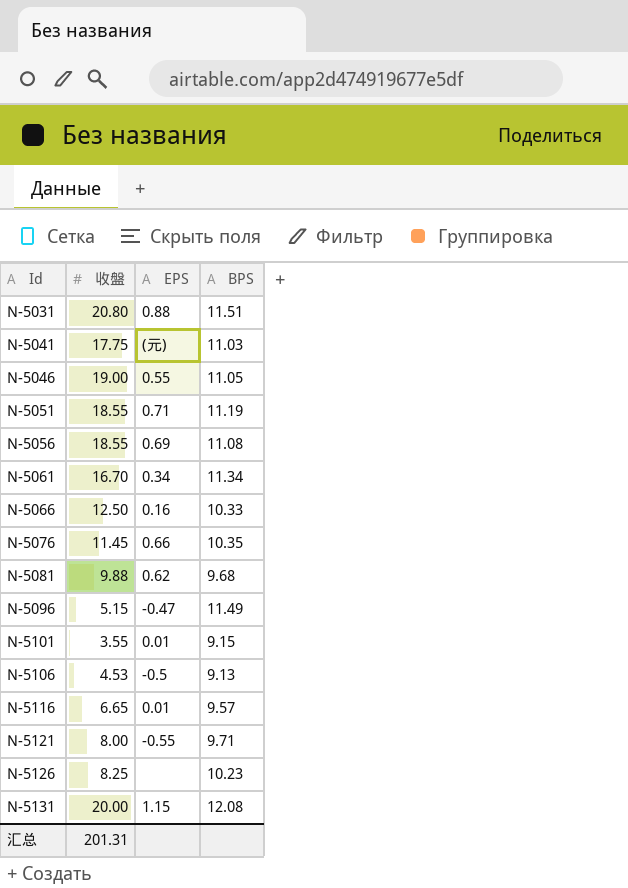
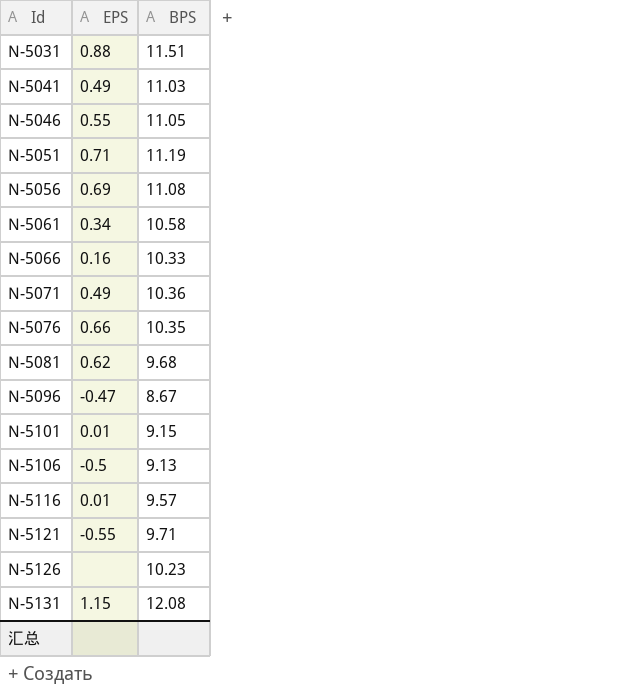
column 收盤 | position: 2 -> none
N-5041 | EPS: (元) -> 0.49
N-5061 | BPS: 11.34 -> 10.58
row N-5071: none -> 0.49 | 10.36
N-5096 | BPS: 11.49 -> 8.67

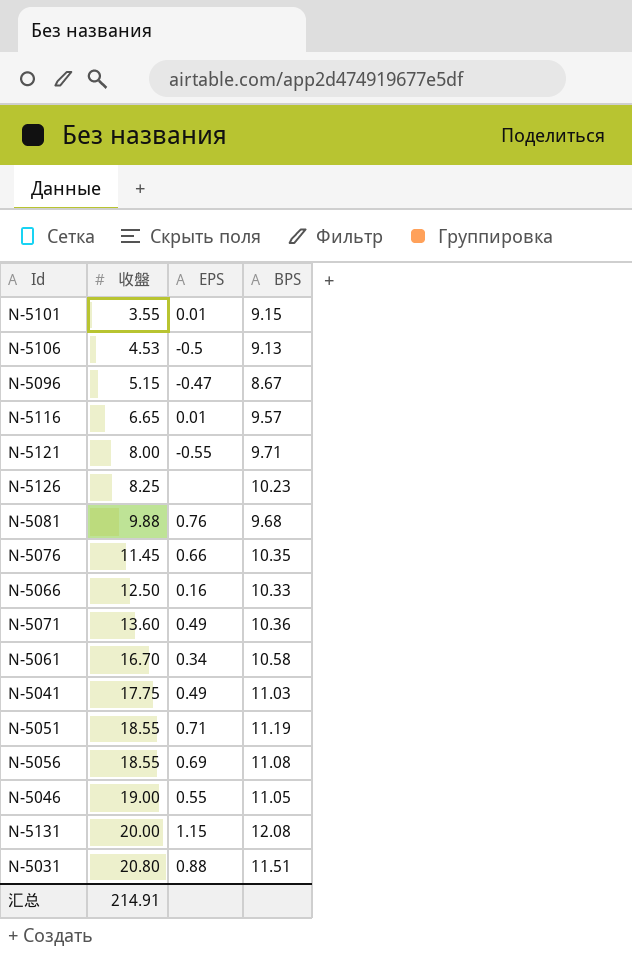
row order: Id ascending -> 收盤 ascending
column 收盤 | position: none -> 2
N-5081 | EPS: 0.62 -> 0.76

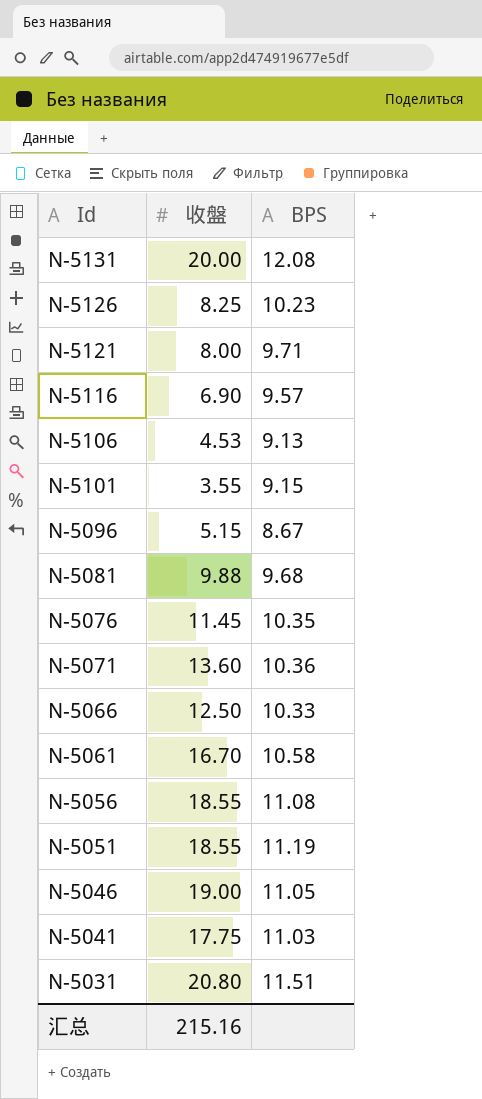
row order: 收盤 ascending -> Id descending
column EPS | position: 3 -> none
N-5116 | 收盤: 6.65 -> 6.90
汇总 | 收盤: 214.91 -> 215.16

